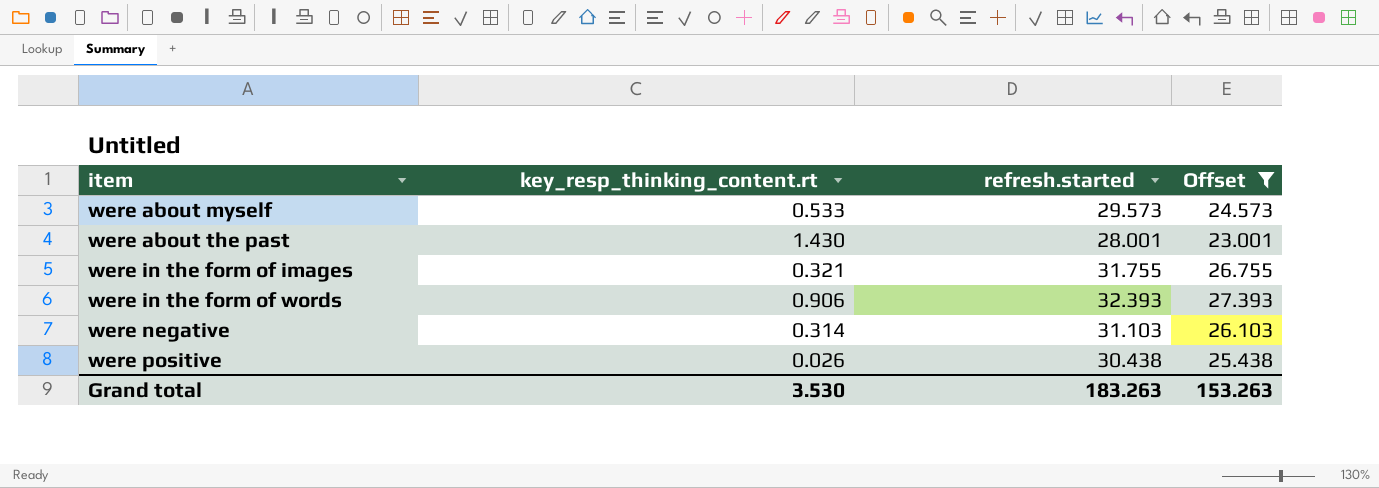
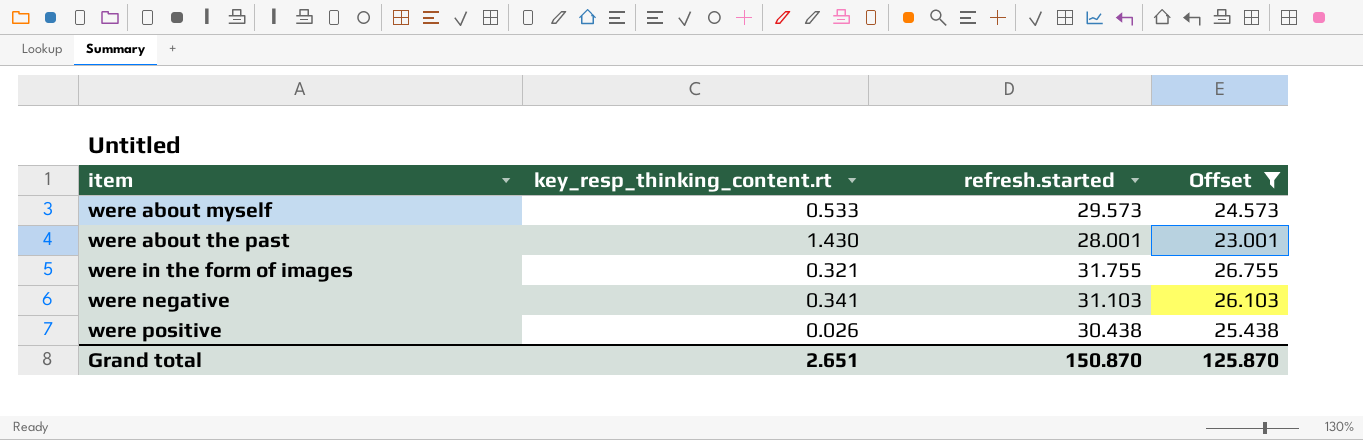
row were in the form of words: 0.906 | 32.393 | 27.393 -> none
were negative | key_resp_thinking_content.rt: 0.314 -> 0.341
Grand total | key_resp_thinking_content.rt: 3.530 -> 2.651
Grand total | refresh.started: 183.263 -> 150.870
Grand total | Offset: 153.263 -> 125.870

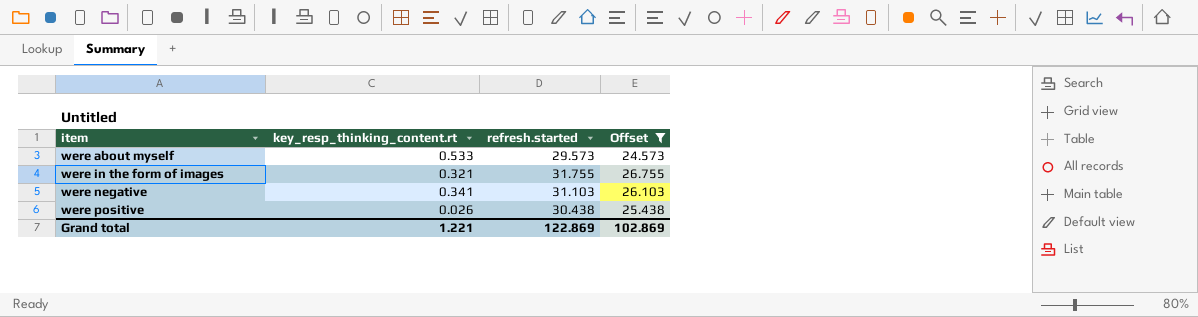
row were about the past: 1.430 | 28.001 | 23.001 -> none
Grand total | key_resp_thinking_content.rt: 2.651 -> 1.221
Grand total | refresh.started: 150.870 -> 122.869
Grand total | Offset: 125.870 -> 102.869

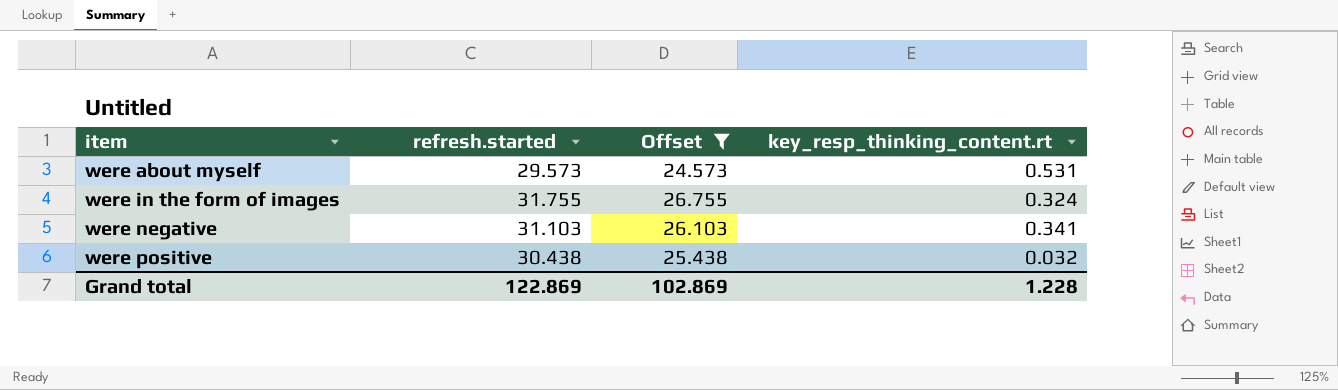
column key_resp_thinking_content.rt | position: 2 -> 4
were about myself | key_resp_thinking_content.rt: 0.533 -> 0.531
were in the form of images | key_resp_thinking_content.rt: 0.321 -> 0.324
were positive | key_resp_thinking_content.rt: 0.026 -> 0.032
Grand total | key_resp_thinking_content.rt: 1.221 -> 1.228

